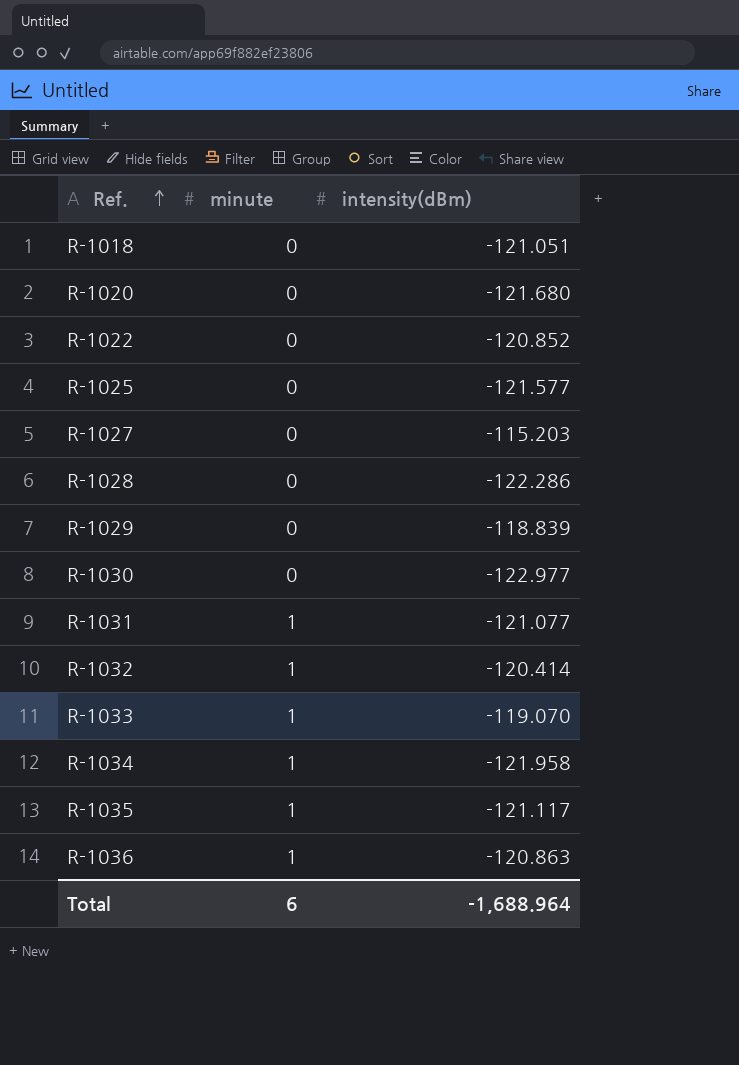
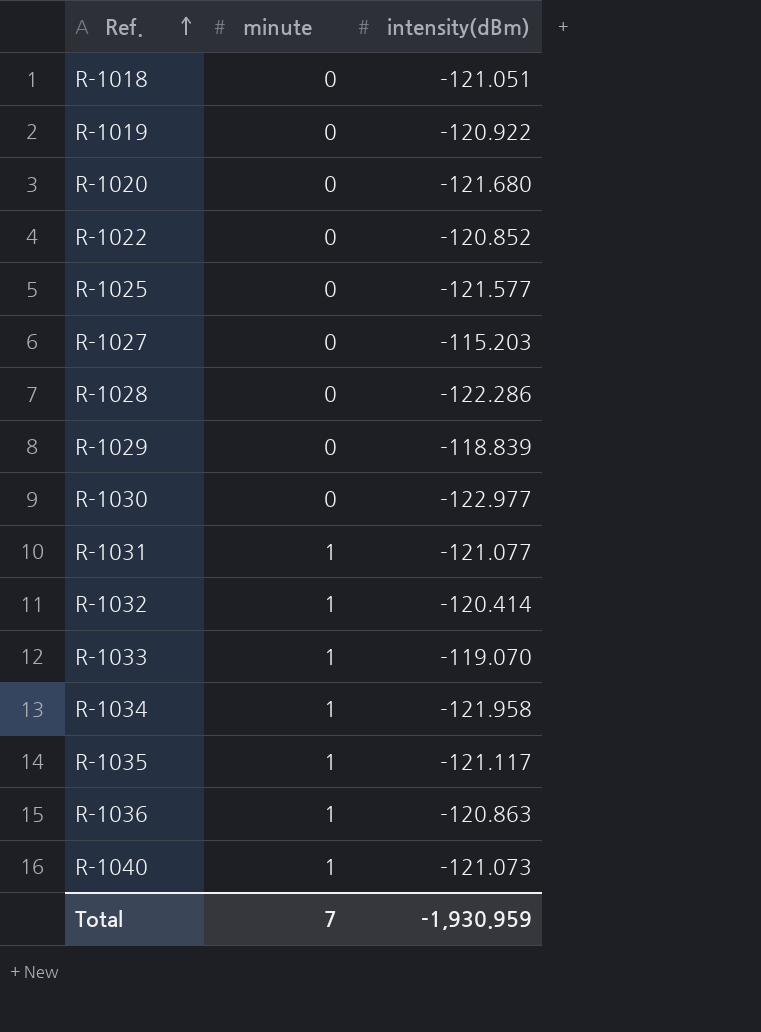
row R-1019: none -> 0 | -120.922
row R-1040: none -> 1 | -121.073
Total | minute: 6 -> 7
Total | intensity(dBm): -1,688.964 -> -1,930.959

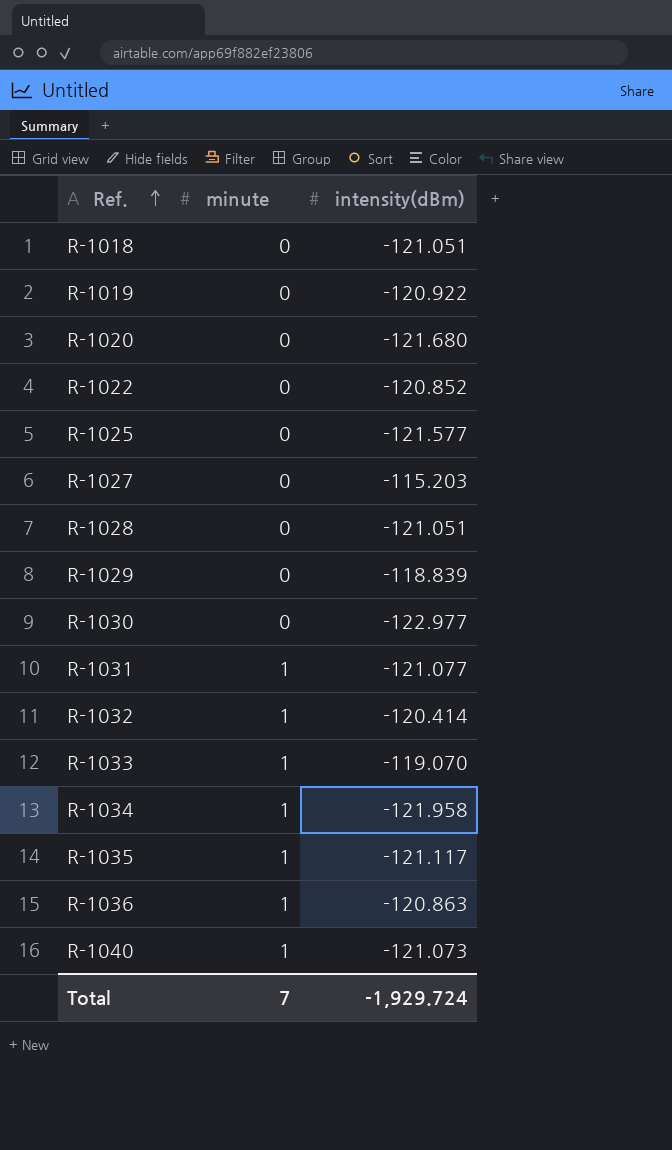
R-1028 | intensity(dBm): -122.286 -> -121.051
Total | intensity(dBm): -1,930.959 -> -1,929.724

